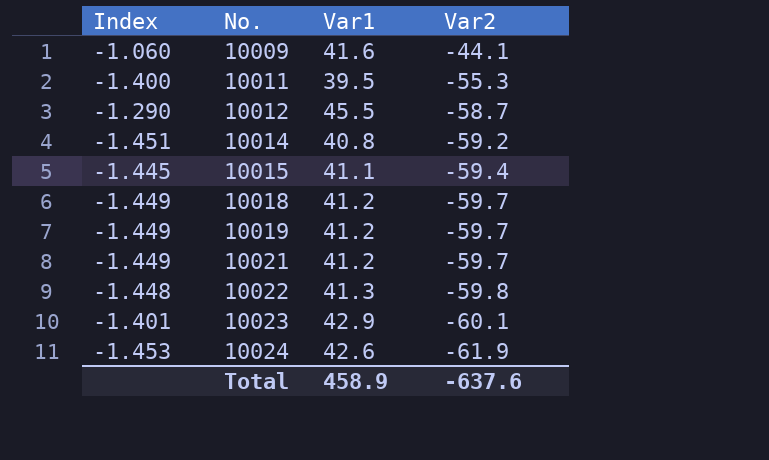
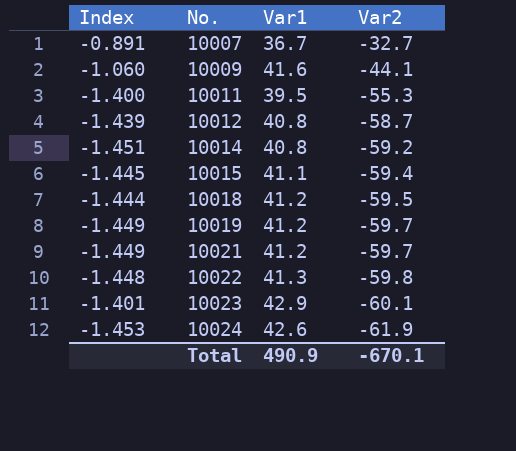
row 10007: none -> -0.891 | 36.7 | -32.7
10012 | Index: -1.290 -> -1.439
10012 | Var1: 45.5 -> 40.8
10018 | Index: -1.449 -> -1.444
10018 | Var2: -59.7 -> -59.5
Total | Var1: 458.9 -> 490.9
Total | Var2: -637.6 -> -670.1

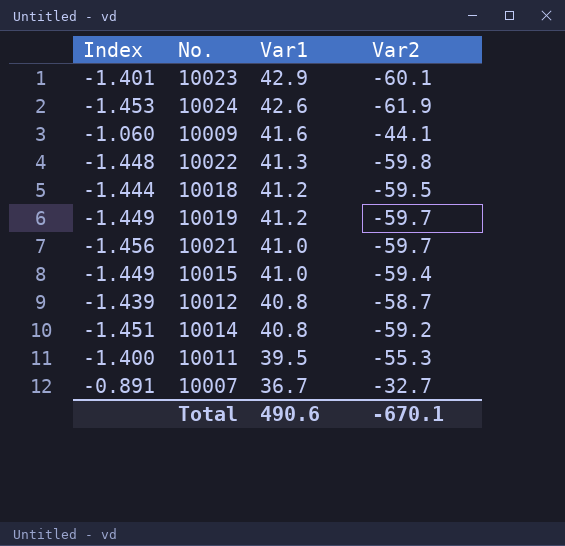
row order: No. ascending -> Var1 descending
10021 | Index: -1.449 -> -1.456
10021 | Var1: 41.2 -> 41.0
10015 | Index: -1.445 -> -1.449
10015 | Var1: 41.1 -> 41.0
Total | Var1: 490.9 -> 490.6

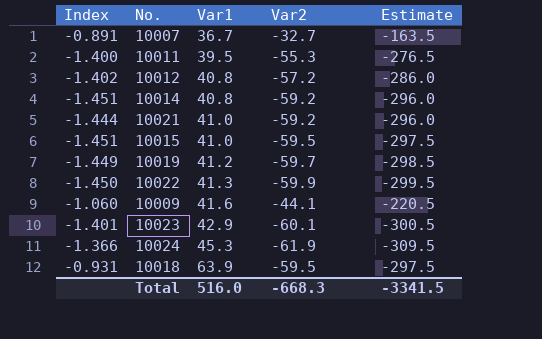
row order: Var1 descending -> Var1 ascending
column Estimate | formula: none -> [Var2] * 5
10012 | Index: -1.439 -> -1.402
10012 | Var2: -58.7 -> -57.2
10021 | Index: -1.456 -> -1.444
10021 | Var2: -59.7 -> -59.2
10015 | Index: -1.449 -> -1.451
10015 | Var2: -59.4 -> -59.5
10022 | Index: -1.448 -> -1.450
10022 | Var2: -59.8 -> -59.9
10024 | Index: -1.453 -> -1.366
10024 | Var1: 42.6 -> 45.3
10018 | Index: -1.444 -> -0.931
10018 | Var1: 41.2 -> 63.9
Total | Var1: 490.6 -> 516.0
Total | Var2: -670.1 -> -668.3

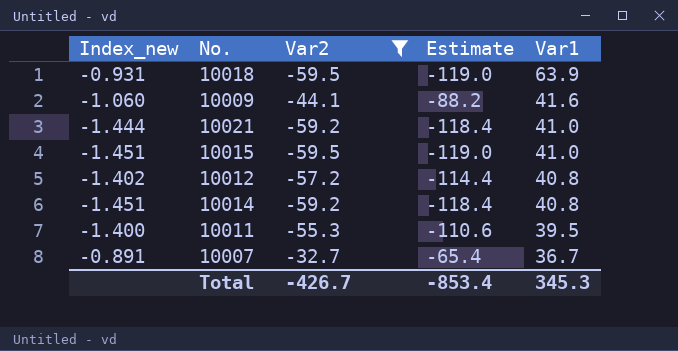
filter: none -> Var2 >= -59.5
row order: Var1 ascending -> Var1 descending
column name: Index -> Index_new
column Estimate | formula: [Var2] * 5 -> [Var2] * 2
column Var1 | position: 3 -> 5
Total | Var2: -668.3 -> -426.7
Total | Estimate: -3341.5 -> -853.4
Total | Var1: 516.0 -> 345.3

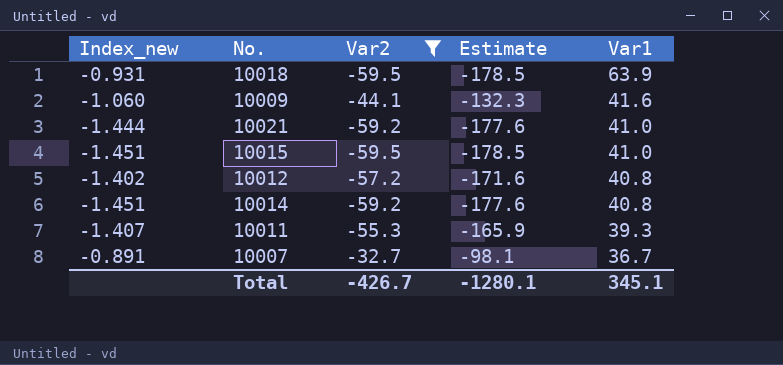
column Estimate | formula: [Var2] * 2 -> [Var2] * 3
10011 | Index_new: -1.400 -> -1.407
10011 | Var1: 39.5 -> 39.3
Total | Estimate: -853.4 -> -1280.1
Total | Var1: 345.3 -> 345.1

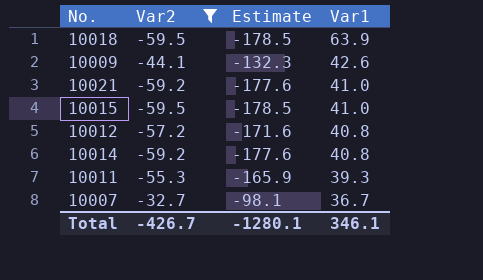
column Index_new | formula: [Var2] / [Var1] -> none
10009 | Var1: 41.6 -> 42.6
Total | Var1: 345.1 -> 346.1

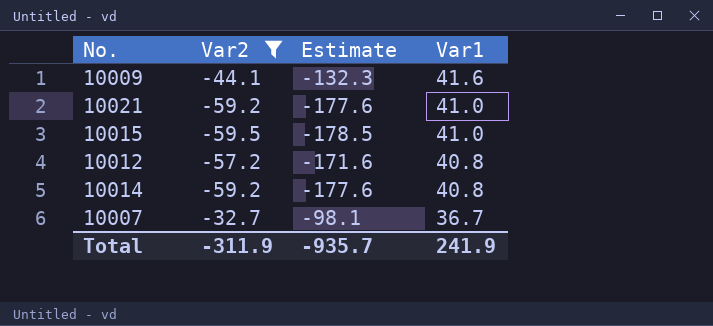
row 10018: -59.5 | -178.5 | 63.9 -> none
row 10011: -55.3 | -165.9 | 39.3 -> none
10009 | Var1: 42.6 -> 41.6
Total | Var2: -426.7 -> -311.9
Total | Estimate: -1280.1 -> -935.7
Total | Var1: 346.1 -> 241.9

